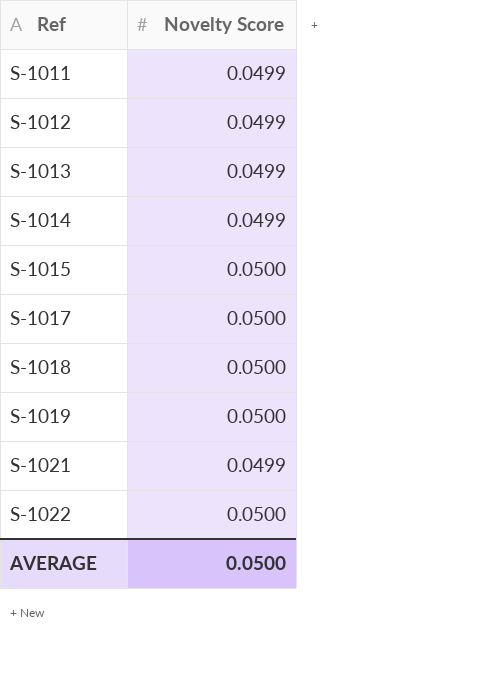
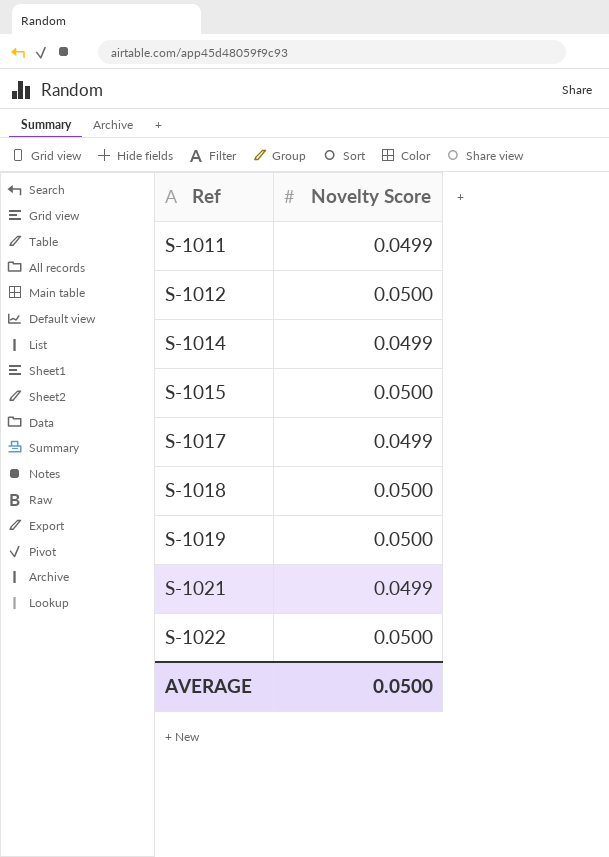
row S-1013: 0.0499 -> none
S-1012 | Novelty Score: 0.0499 -> 0.0500
S-1017 | Novelty Score: 0.0500 -> 0.0499

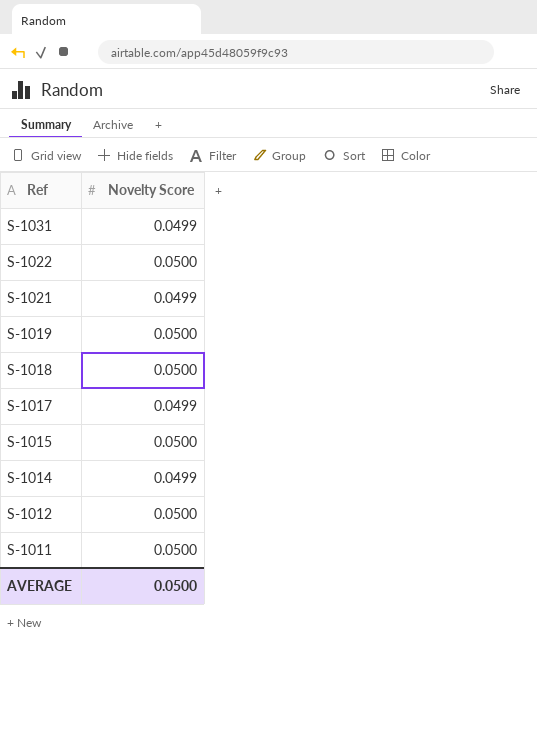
row order: Ref ascending -> Ref descending
row S-1031: none -> 0.0499
S-1011 | Novelty Score: 0.0499 -> 0.0500

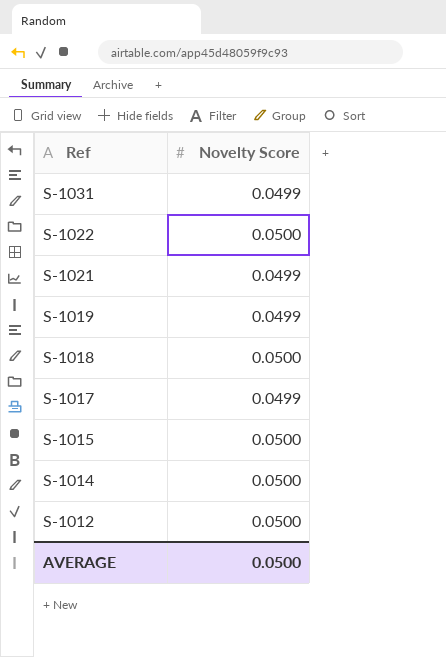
row S-1011: 0.0500 -> none
S-1019 | Novelty Score: 0.0500 -> 0.0499
S-1014 | Novelty Score: 0.0499 -> 0.0500

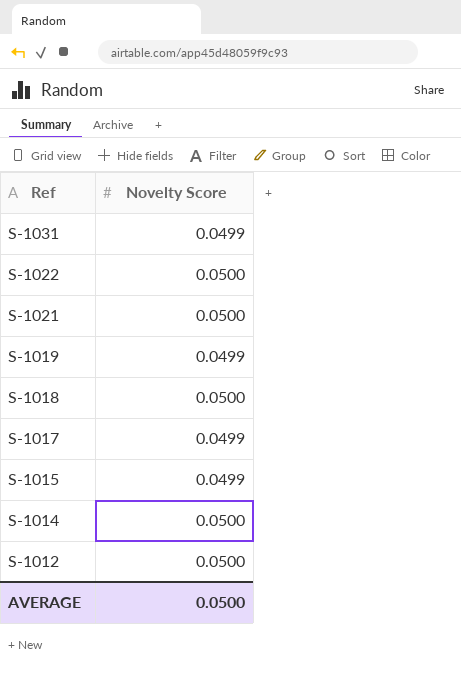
S-1021 | Novelty Score: 0.0499 -> 0.0500
S-1015 | Novelty Score: 0.0500 -> 0.0499

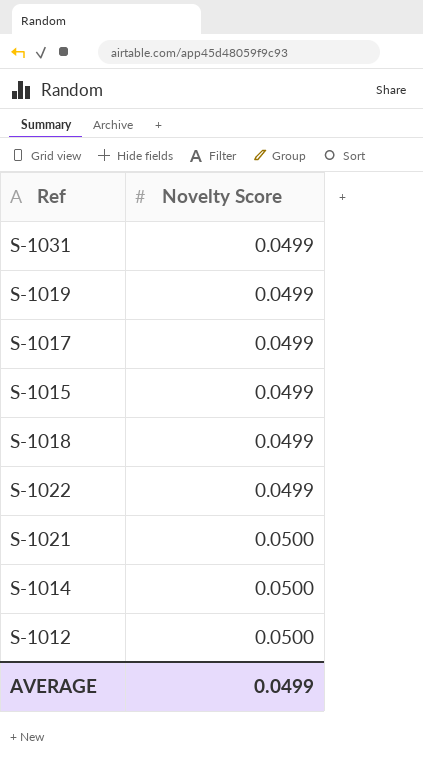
row order: Ref descending -> Novelty Score ascending
S-1018 | Novelty Score: 0.0500 -> 0.0499
S-1022 | Novelty Score: 0.0500 -> 0.0499
AVERAGE | Novelty Score: 0.0500 -> 0.0499

